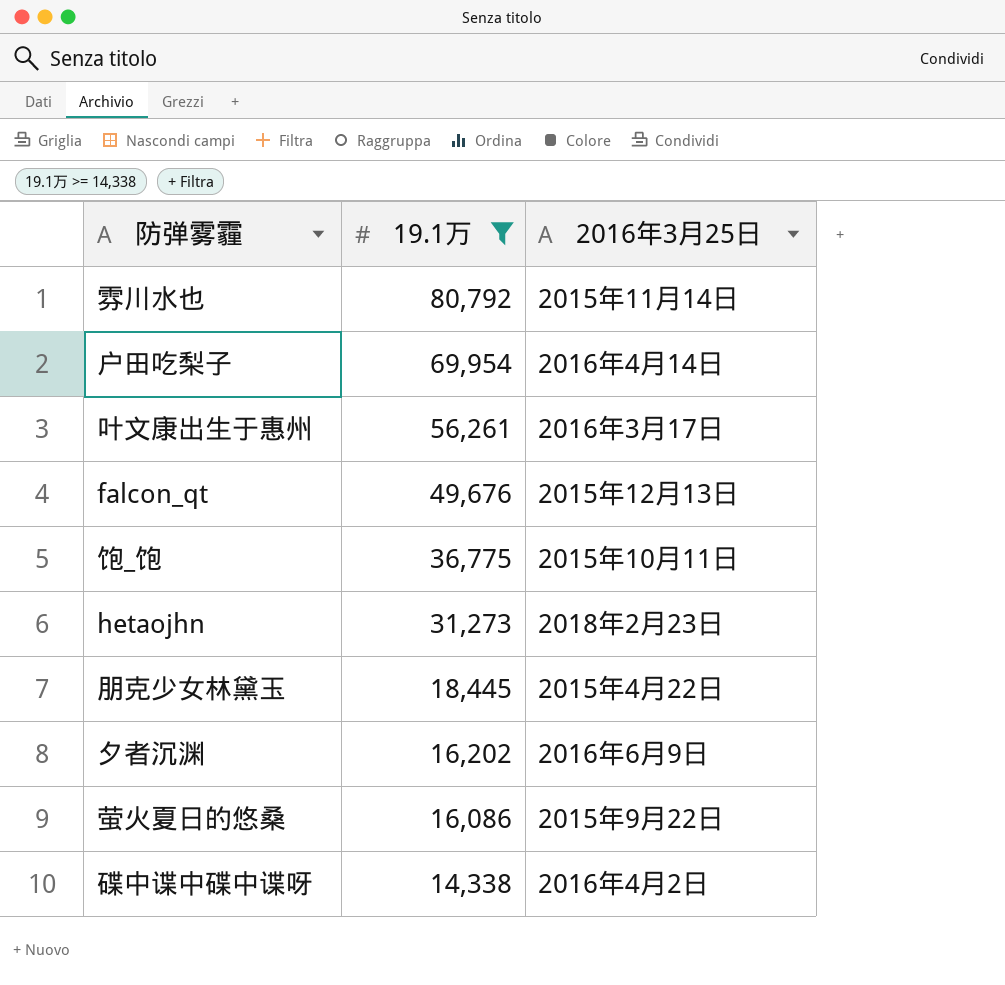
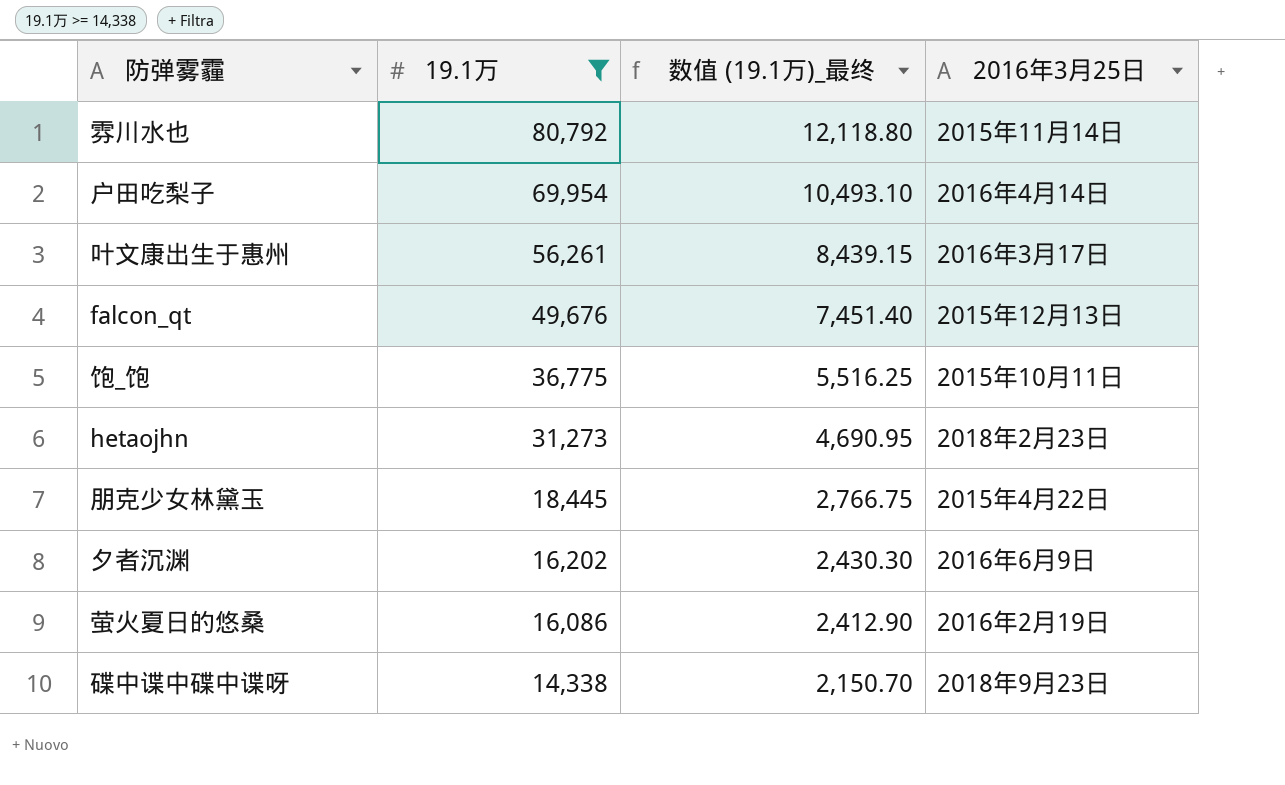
column 数值 (19.1万)_最终 | formula: none -> [19.1万] * 0.15
萤火夏日的悠桑 | 2016年3月25日: 2015年9月22日 -> 2016年2月19日
碟中谍中碟中谍呀 | 2016年3月25日: 2016年4月2日 -> 2018年9月23日

